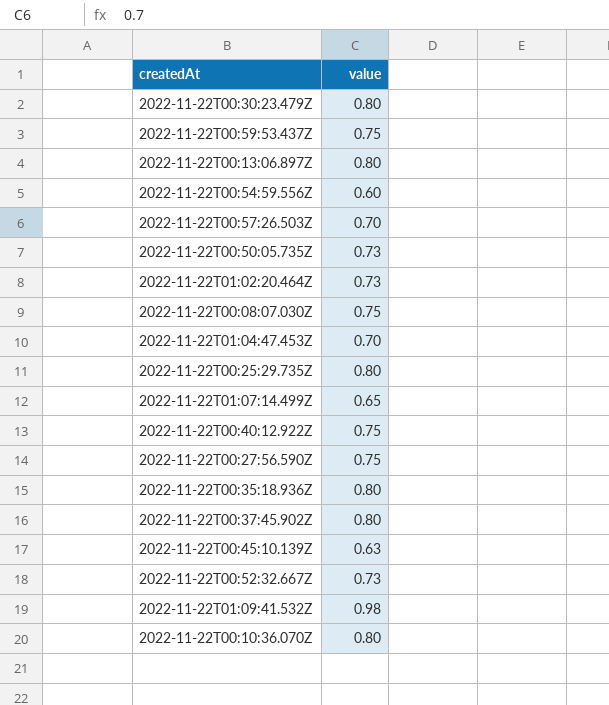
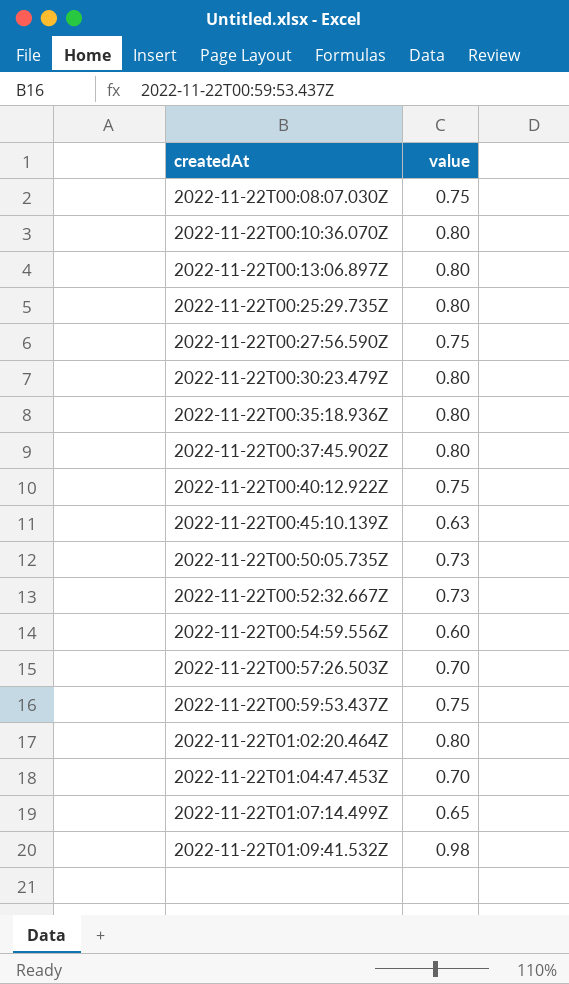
row order: none -> createdAt ascending
2022-11-22T01:02:20.464Z | value: 0.73 -> 0.80

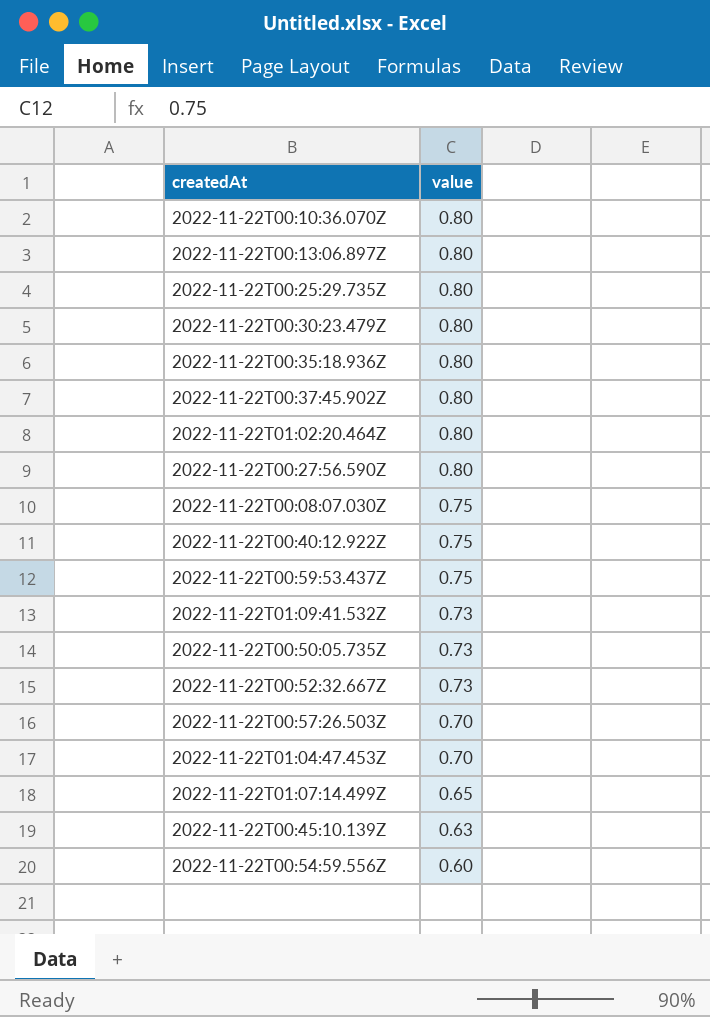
row order: createdAt ascending -> value descending
2022-11-22T00:27:56.590Z | value: 0.75 -> 0.80
2022-11-22T01:09:41.532Z | value: 0.98 -> 0.73

